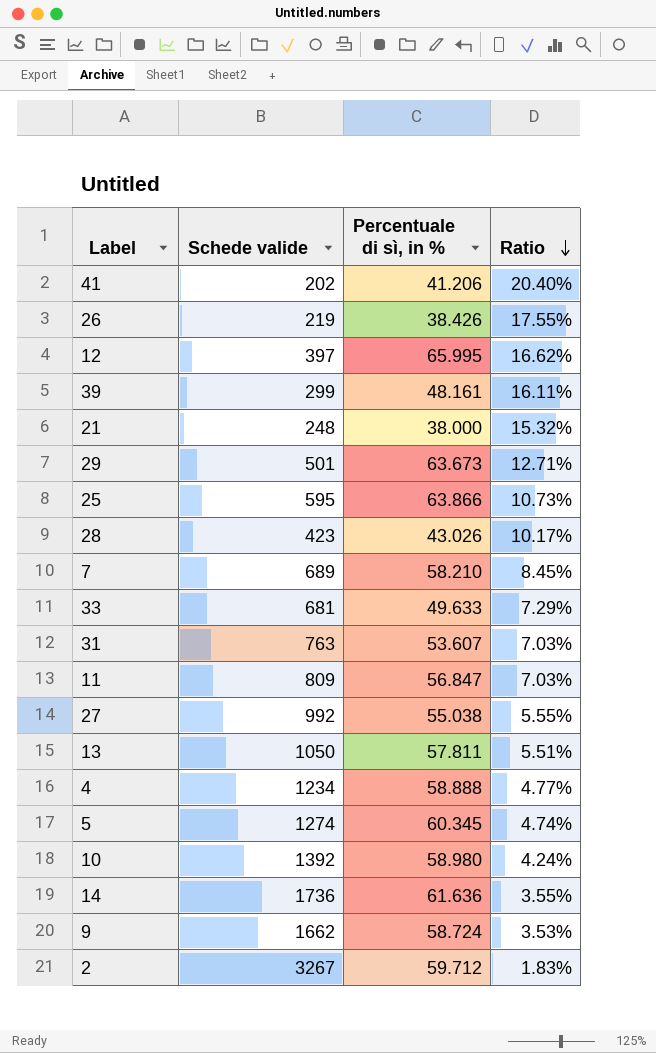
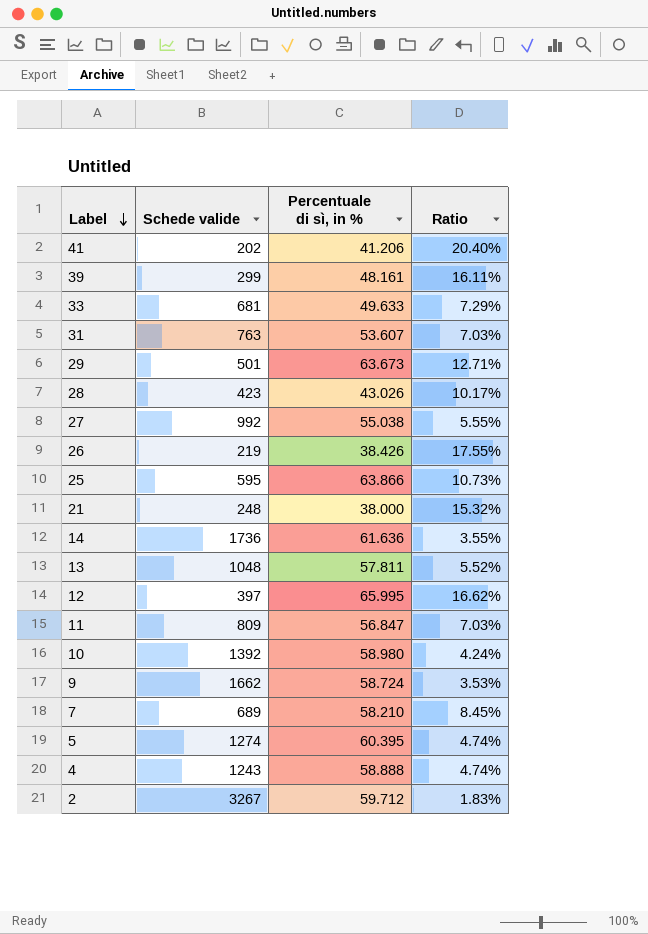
row order: Ratio descending -> Label descending
13 | Schede valide: 1050 -> 1048
13 | Ratio: 5.51% -> 5.52%
5 | Percentuale di sì, in %: 60.345 -> 60.395
4 | Schede valide: 1234 -> 1243
4 | Ratio: 4.77% -> 4.74%

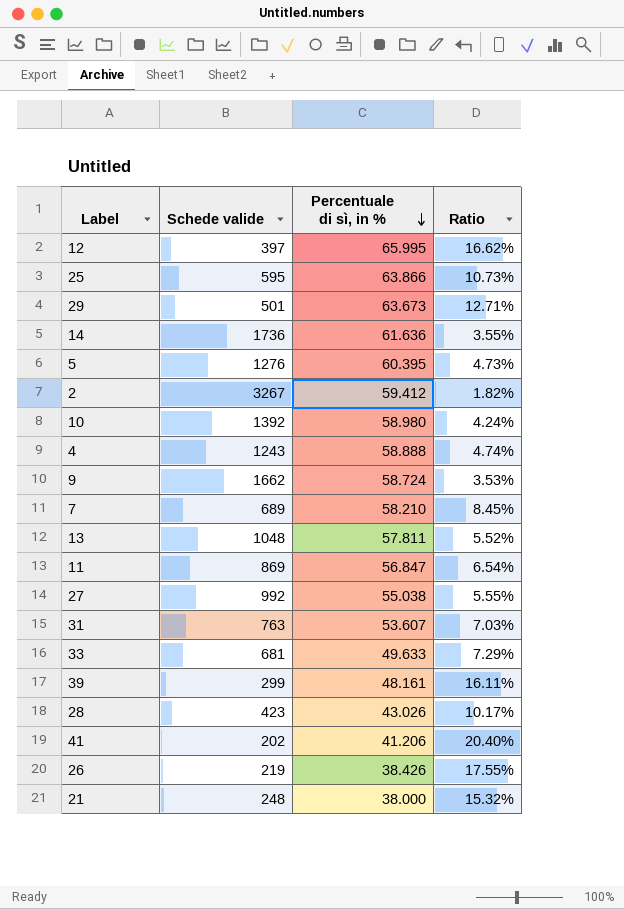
row order: Label descending -> Percentuale di sì, in % descending
5 | Schede valide: 1274 -> 1276
5 | Ratio: 4.74% -> 4.73%
2 | Percentuale di sì, in %: 59.712 -> 59.412
2 | Ratio: 1.83% -> 1.82%
11 | Schede valide: 809 -> 869
11 | Ratio: 7.03% -> 6.54%

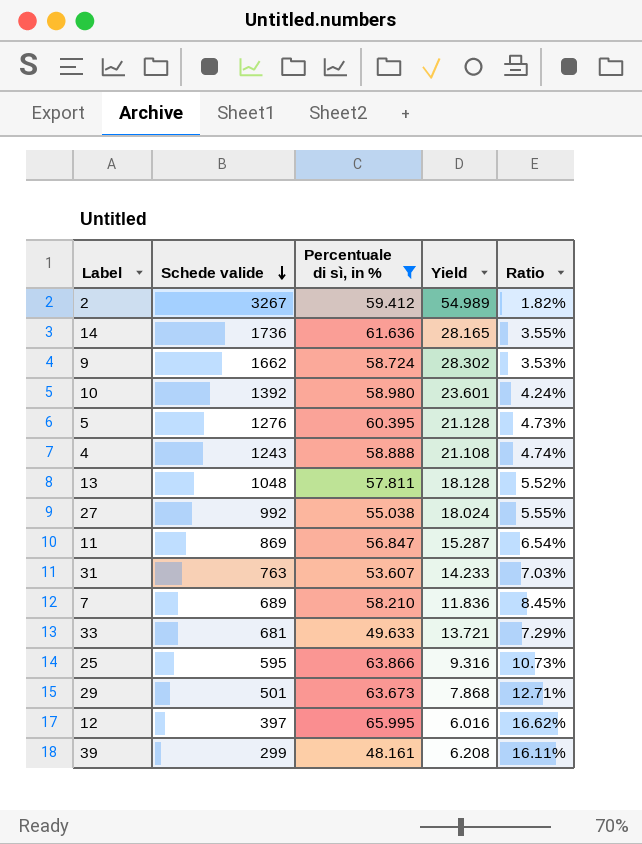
filter: none -> Percentuale di sì, in % >= 48.161
row order: Percentuale di sì, in % descending -> Schede valide descending
column Yield | formula: none -> [Schede valide] / [Percentuale di sì, in %]

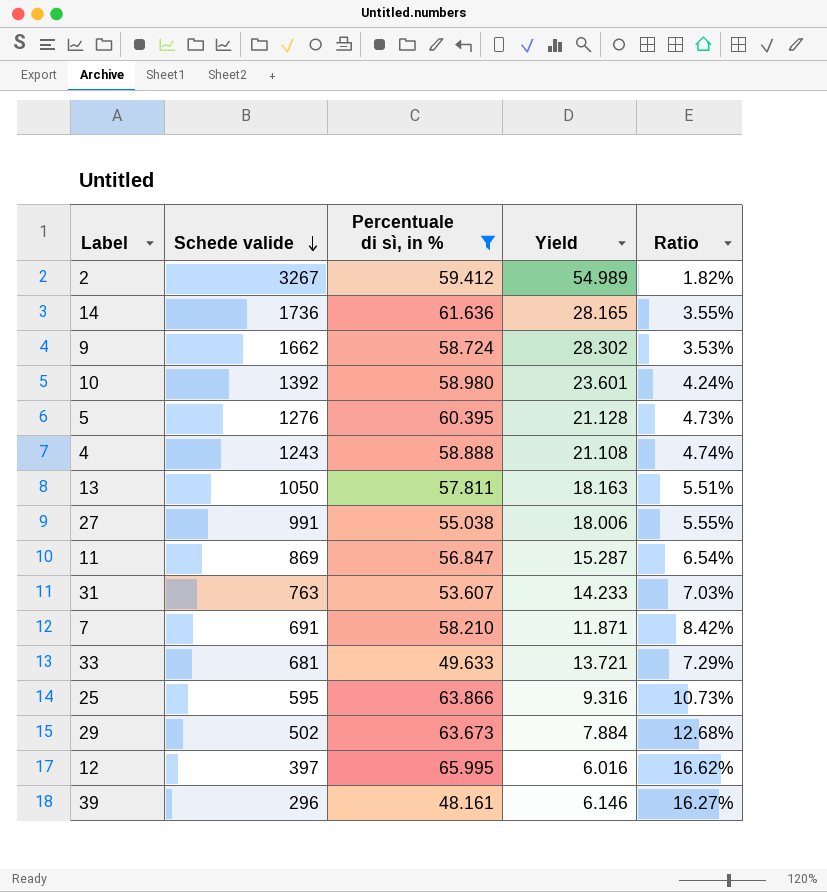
13 | Schede valide: 1048 -> 1050
13 | Yield: 18.128 -> 18.163
13 | Ratio: 5.52% -> 5.51%
27 | Schede valide: 992 -> 991
27 | Yield: 18.024 -> 18.006
7 | Schede valide: 689 -> 691
7 | Yield: 11.836 -> 11.871
7 | Ratio: 8.45% -> 8.42%
29 | Schede valide: 501 -> 502
29 | Yield: 7.868 -> 7.884
29 | Ratio: 12.71% -> 12.68%
39 | Schede valide: 299 -> 296
39 | Yield: 6.208 -> 6.146
39 | Ratio: 16.11% -> 16.27%

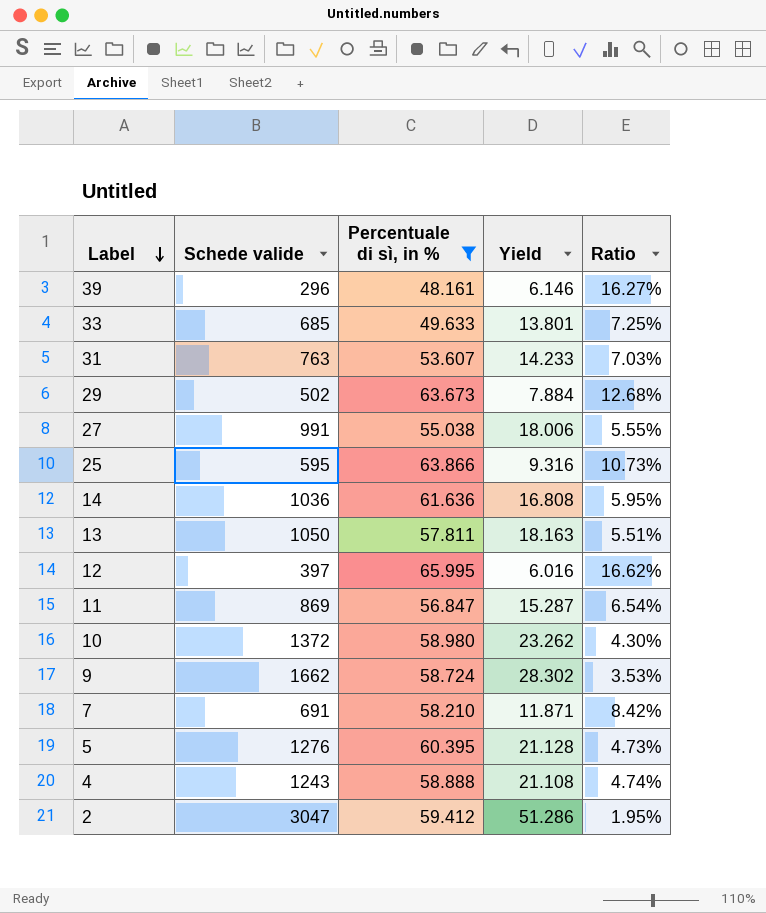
row order: Schede valide descending -> Label descending
33 | Schede valide: 681 -> 685
33 | Yield: 13.721 -> 13.801
33 | Ratio: 7.29% -> 7.25%
14 | Schede valide: 1736 -> 1036
14 | Yield: 28.165 -> 16.808
14 | Ratio: 3.55% -> 5.95%
10 | Schede valide: 1392 -> 1372
10 | Yield: 23.601 -> 23.262
10 | Ratio: 4.24% -> 4.30%
2 | Schede valide: 3267 -> 3047
2 | Yield: 54.989 -> 51.286
2 | Ratio: 1.82% -> 1.95%

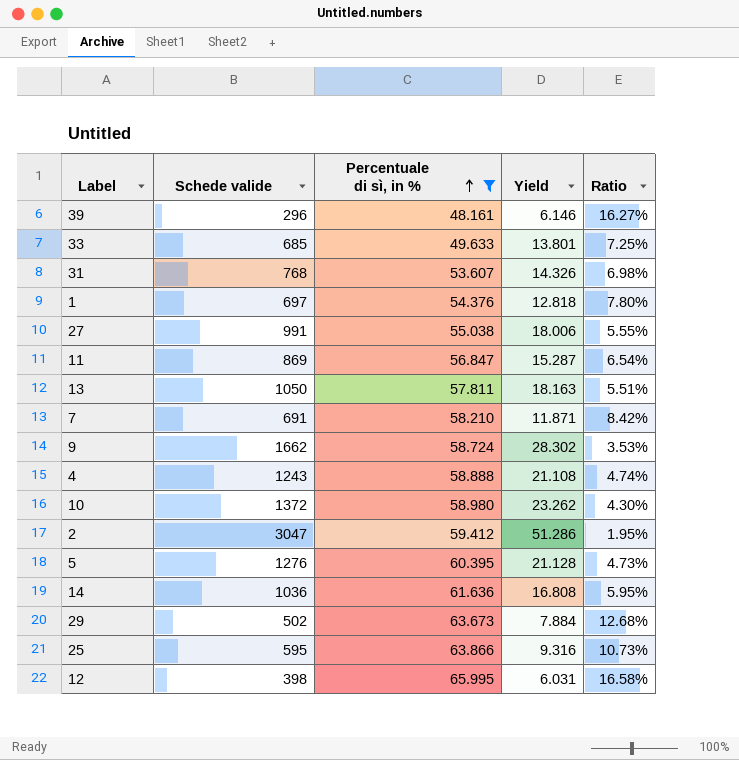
row order: Label descending -> Percentuale di sì, in % ascending
31 | Schede valide: 763 -> 768
31 | Yield: 14.233 -> 14.326
31 | Ratio: 7.03% -> 6.98%
row 1: none -> 697 | 54.376 | 12.818 | 7.80%
12 | Schede valide: 397 -> 398
12 | Yield: 6.016 -> 6.031
12 | Ratio: 16.62% -> 16.58%

